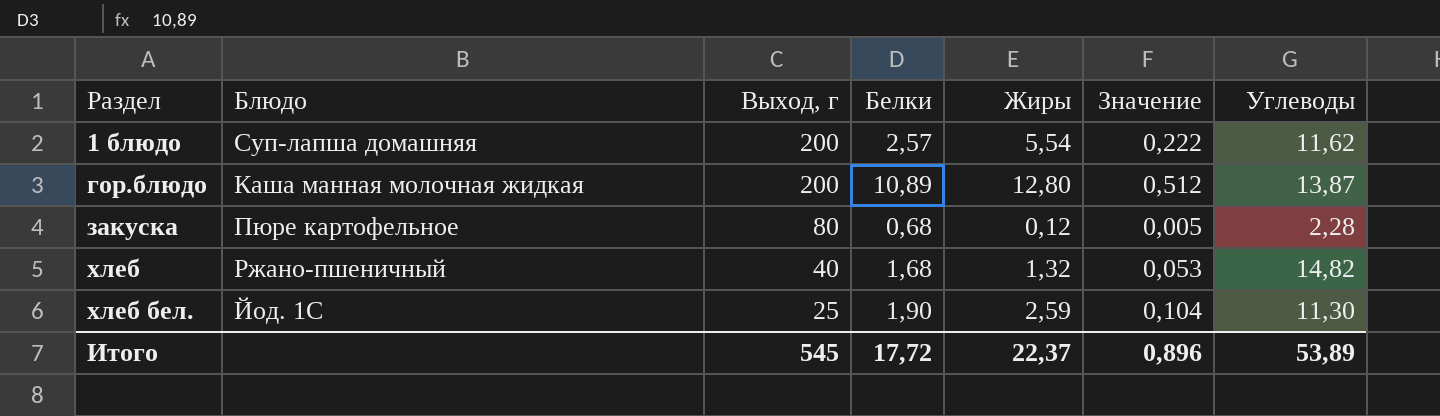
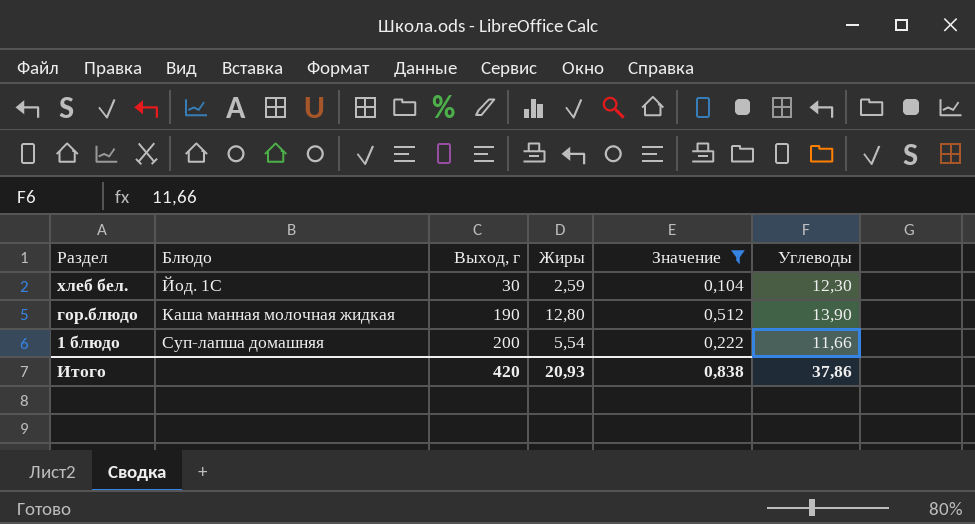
filter: none -> Значение >= 0,104
row order: Раздел ascending -> Раздел descending
column Белки | position: 4 -> none
хлеб бел. | Выход, г: 25 -> 30
хлеб бел. | Углеводы: 11,30 -> 12,30
гор.блюдо | Выход, г: 200 -> 190
гор.блюдо | Углеводы: 13,87 -> 13,90
1 блюдо | Углеводы: 11,62 -> 11,66
Итого | Выход, г: 545 -> 420
Итого | Жиры: 22,37 -> 20,93
Итого | Значение: 0,896 -> 0,838
Итого | Углеводы: 53,89 -> 37,86

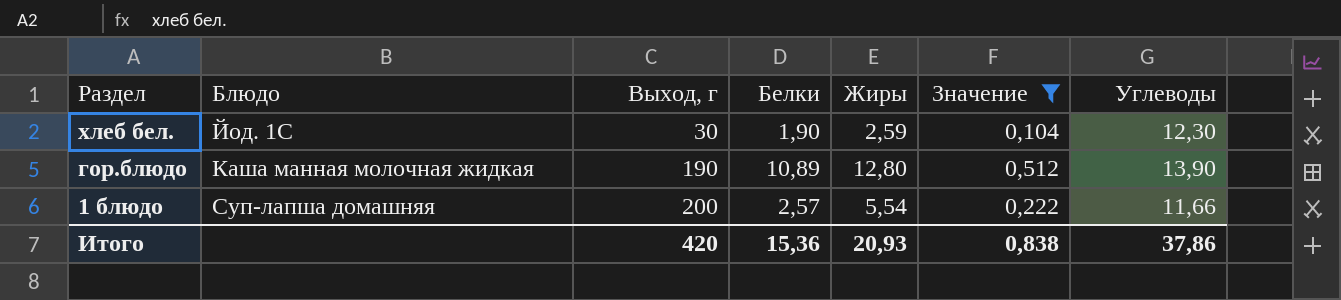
column Белки | position: none -> 4

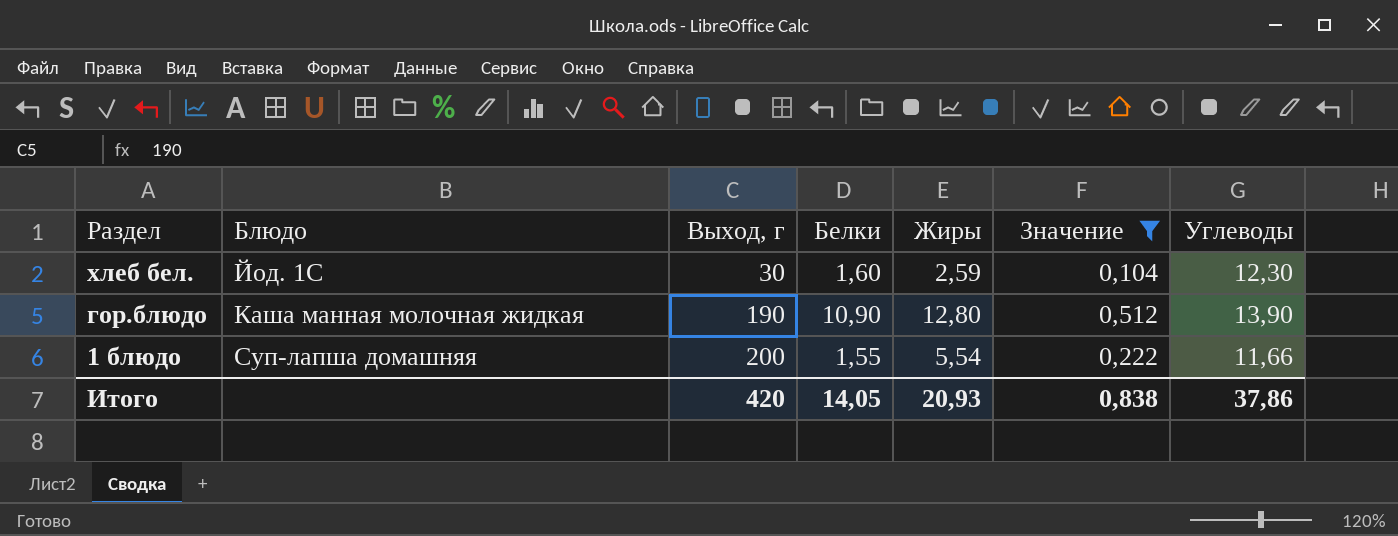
хлеб бел. | Белки: 1,90 -> 1,60
гор.блюдо | Белки: 10,89 -> 10,90
1 блюдо | Белки: 2,57 -> 1,55
Итого | Белки: 15,36 -> 14,05

